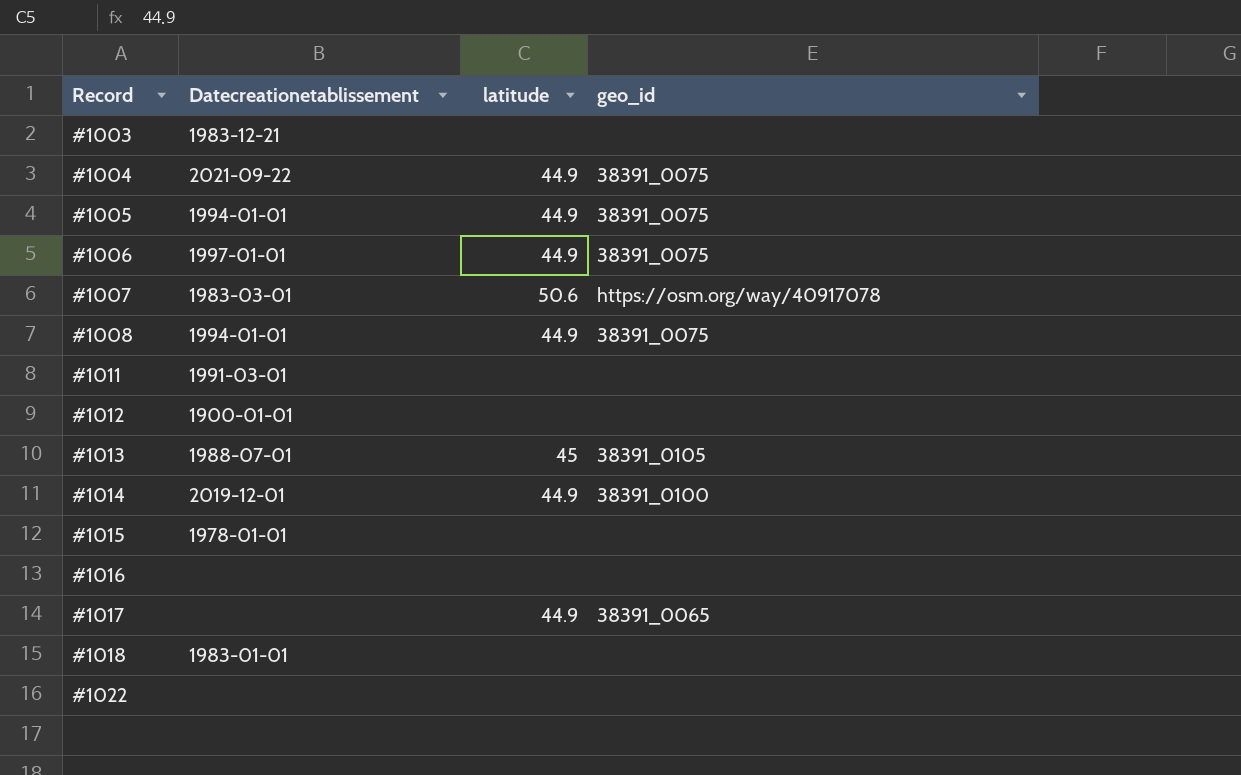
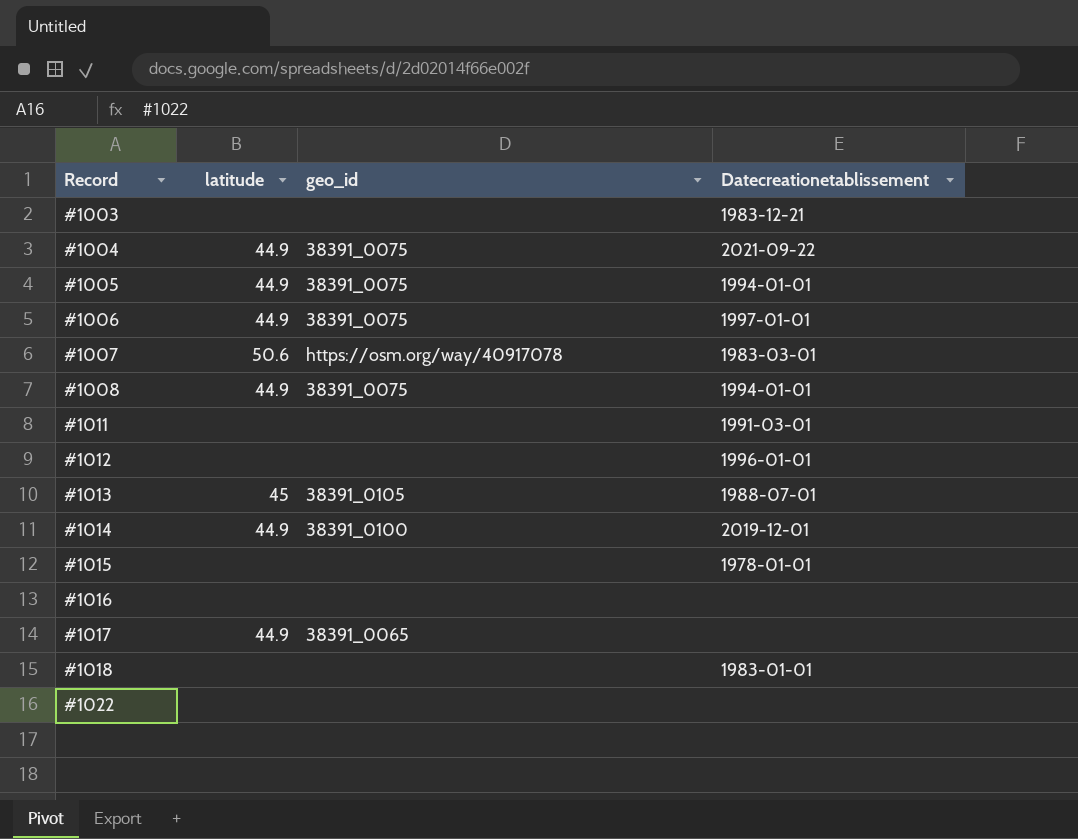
column Datecreationetablissement | position: 2 -> 4
#1012 | Datecreationetablissement: 1900-01-01 -> 1996-01-01

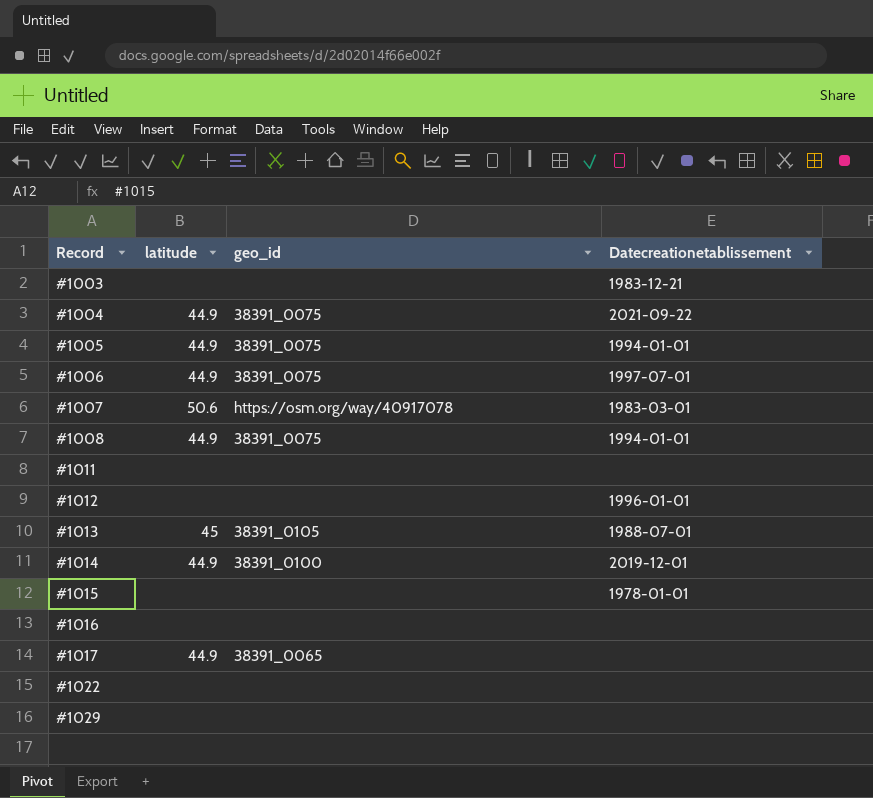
row #1018: none | none | 1983-01-01 -> none
#1006 | Datecreationetablissement: 1997-01-01 -> 1997-07-01
#1011 | Datecreationetablissement: 1991-03-01 -> none
row #1029: none -> none | none | none

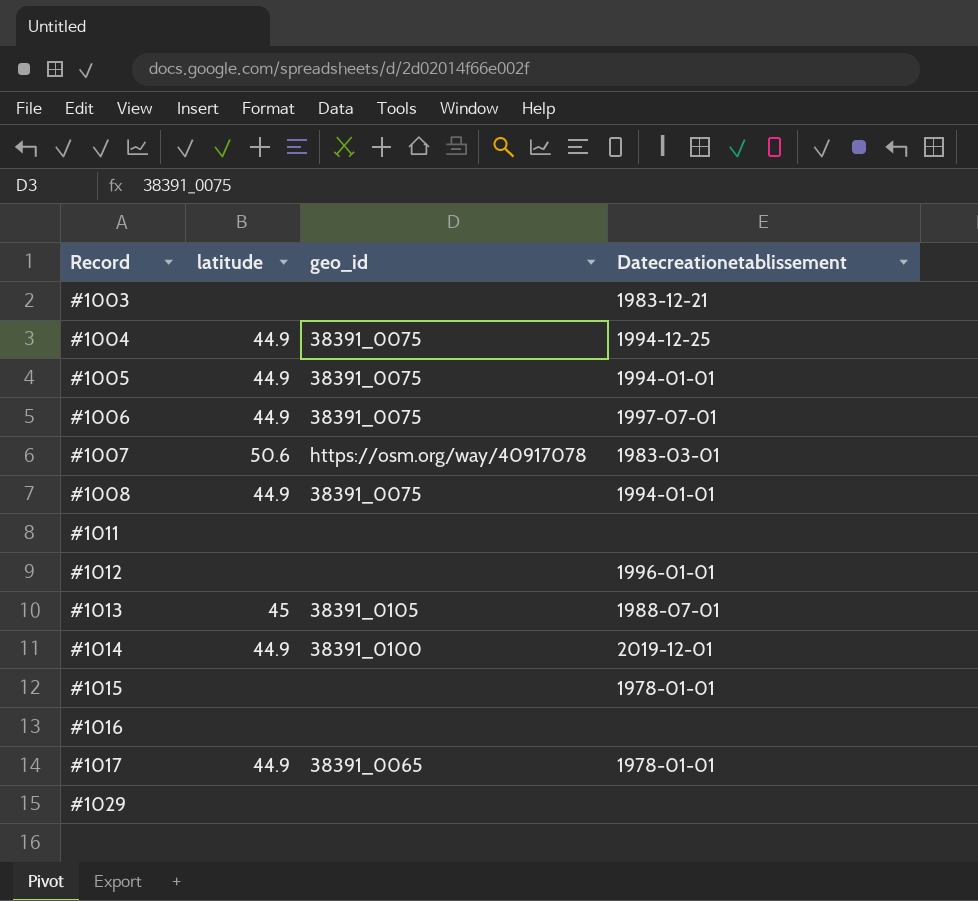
row #1022: none | none | none -> none
#1004 | Datecreationetablissement: 2021-09-22 -> 1994-12-25
#1017 | Datecreationetablissement: none -> 1978-01-01

